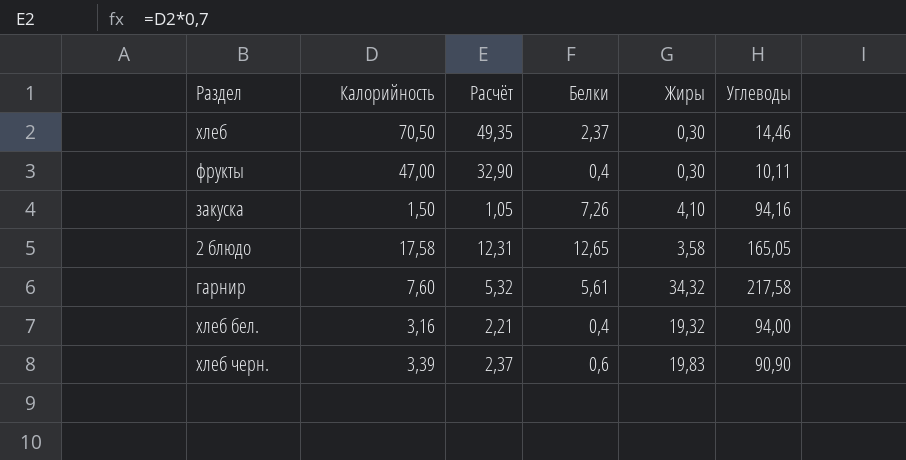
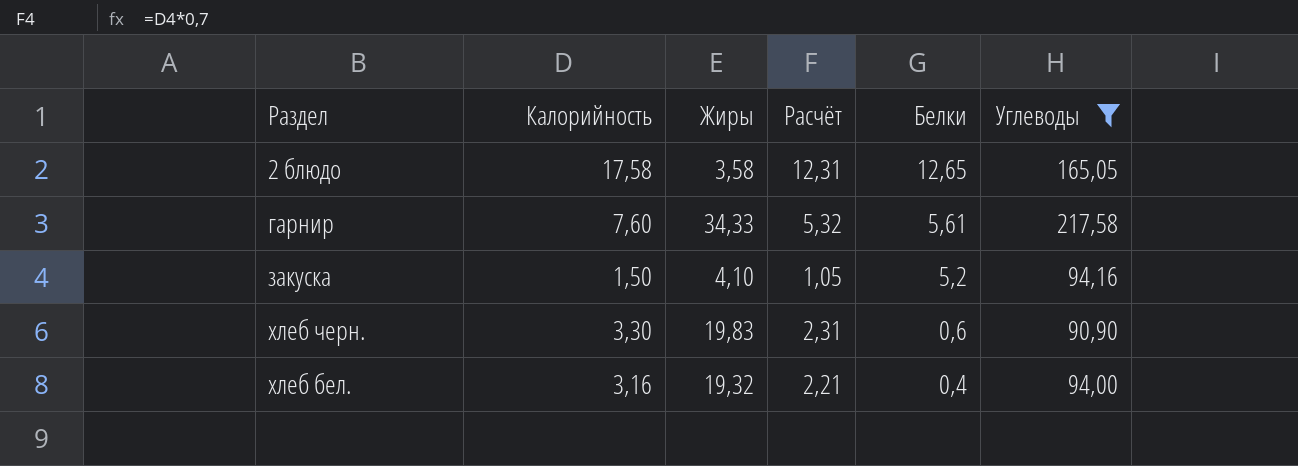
filter: none -> Углеводы >= 90,90
row order: none -> Белки descending
column Жиры | position: 5 -> 3
гарнир | Жиры: 34,32 -> 34,33
закуска | Белки: 7,26 -> 5,2
хлеб черн. | Калорийность: 3,39 -> 3,30
хлеб черн. | Расчёт: 2,37 -> 2,31

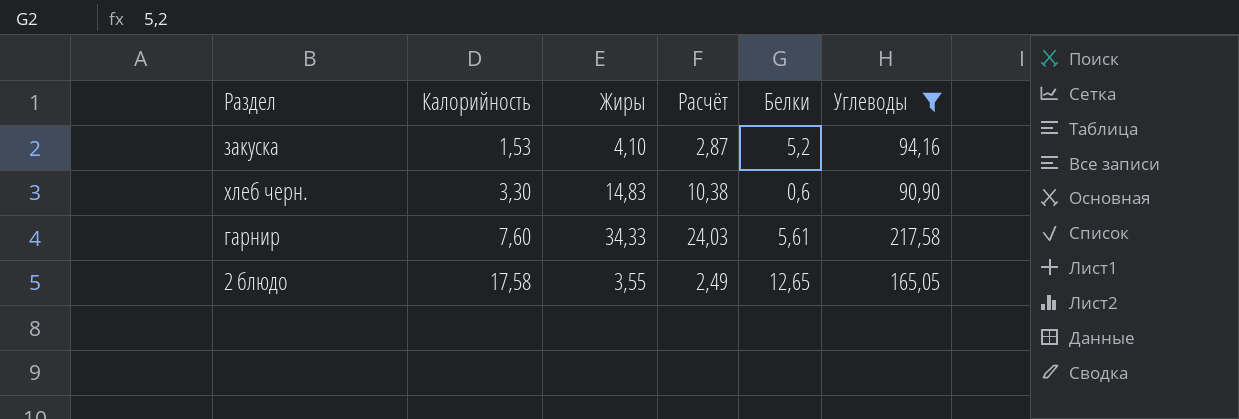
row order: Белки descending -> Калорийность ascending
column Расчёт | formula: [Калорийность] * 0,7 -> [Жиры] * 0,7
row хлеб бел.: 3,16 | 19,32 | 2,21 | 0,4 | 94,00 -> none
закуска | Калорийность: 1,50 -> 1,53
хлеб черн. | Жиры: 19,83 -> 14,83
2 блюдо | Жиры: 3,58 -> 3,55

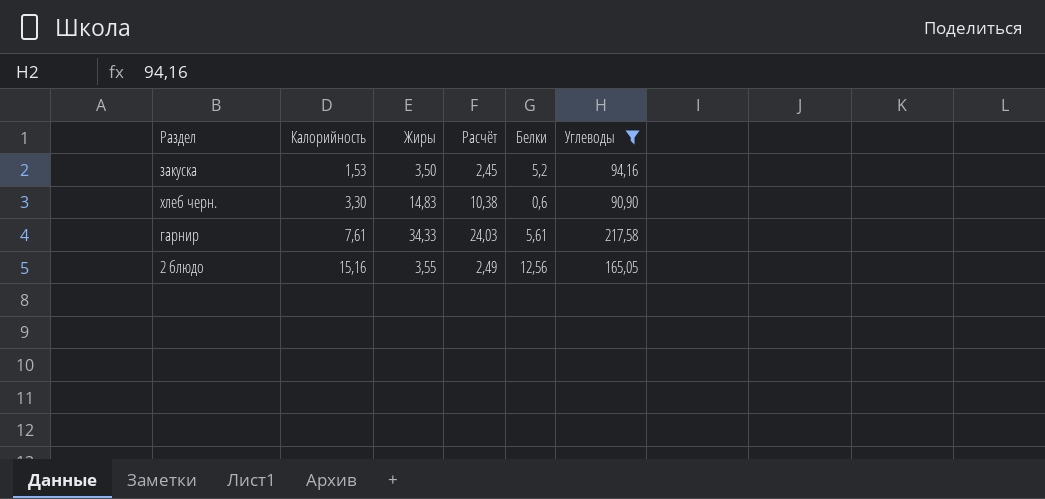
закуска | Жиры: 4,10 -> 3,50
закуска | Расчёт: 2,87 -> 2,45
гарнир | Калорийность: 7,60 -> 7,61
2 блюдо | Калорийность: 17,58 -> 15,16
2 блюдо | Белки: 12,65 -> 12,56

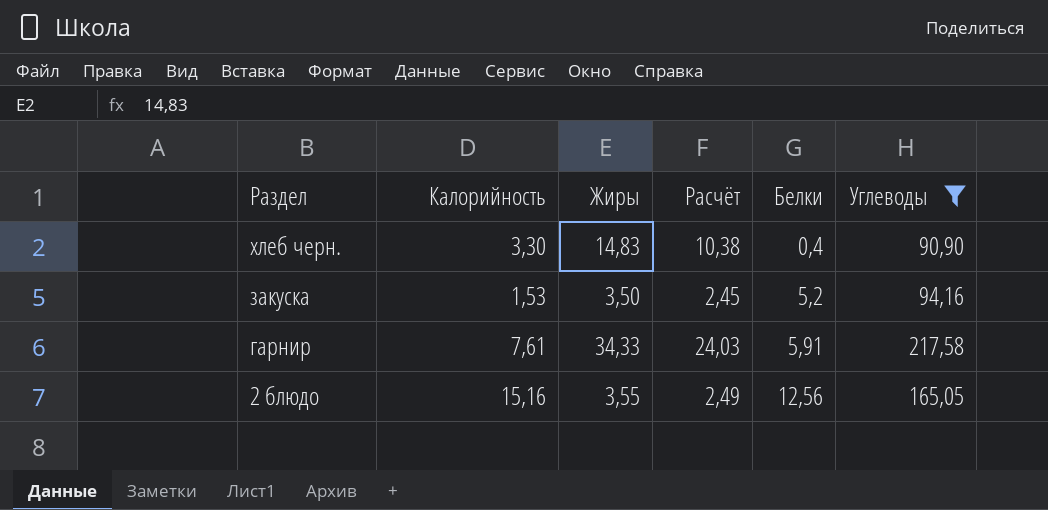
row order: Калорийность ascending -> Раздел descending
хлеб черн. | Белки: 0,6 -> 0,4
гарнир | Белки: 5,61 -> 5,91

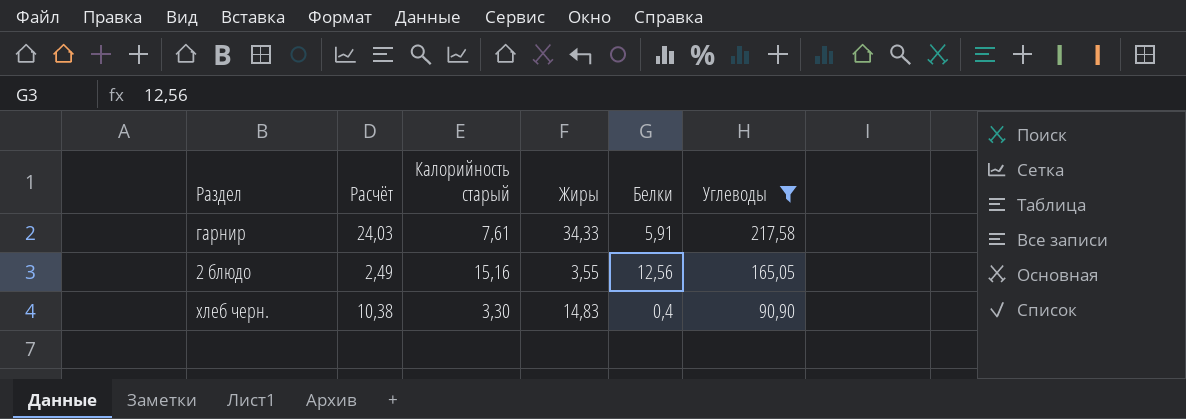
row order: Раздел descending -> Углеводы descending
column Расчёт | position: 4 -> 2
column name: Калорийность -> Калорийность старый
row закуска: 1,53 | 3,50 | 2,45 | 5,2 | 94,16 -> none

